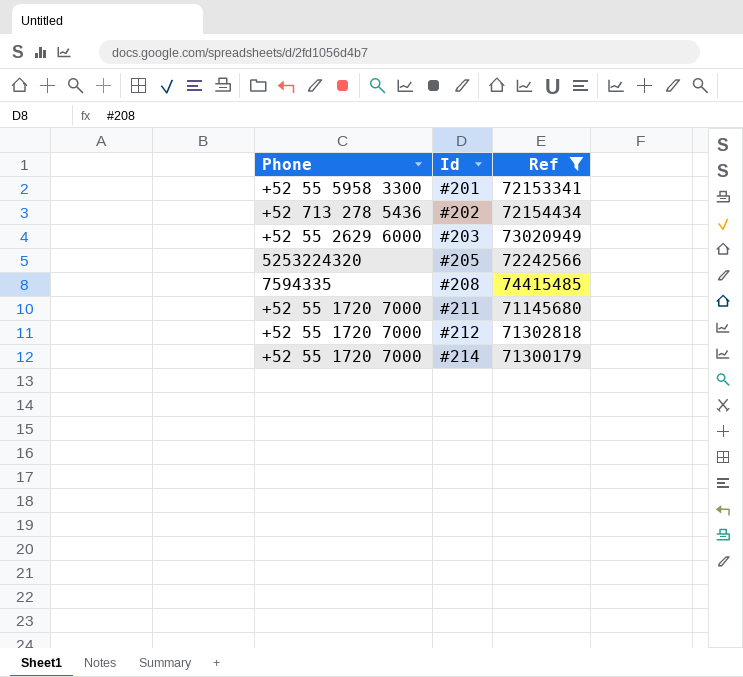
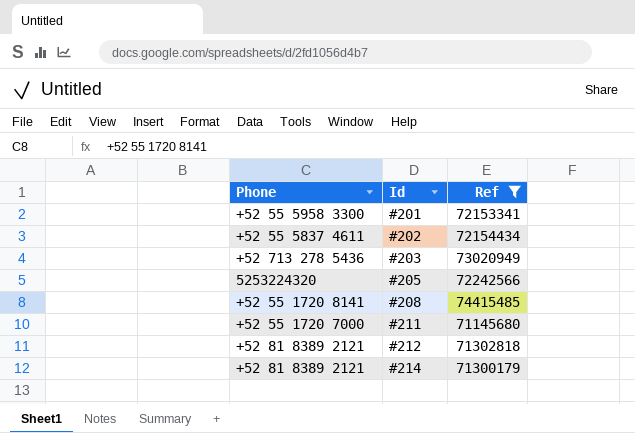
#202 | Phone: +52 713 278 5436 -> +52 55 5837 4611
#203 | Phone: +52 55 2629 6000 -> +52 713 278 5436
#208 | Phone: 7594335 -> +52 55 1720 8141
#212 | Phone: +52 55 1720 7000 -> +52 81 8389 2121
#214 | Phone: +52 55 1720 7000 -> +52 81 8389 2121

